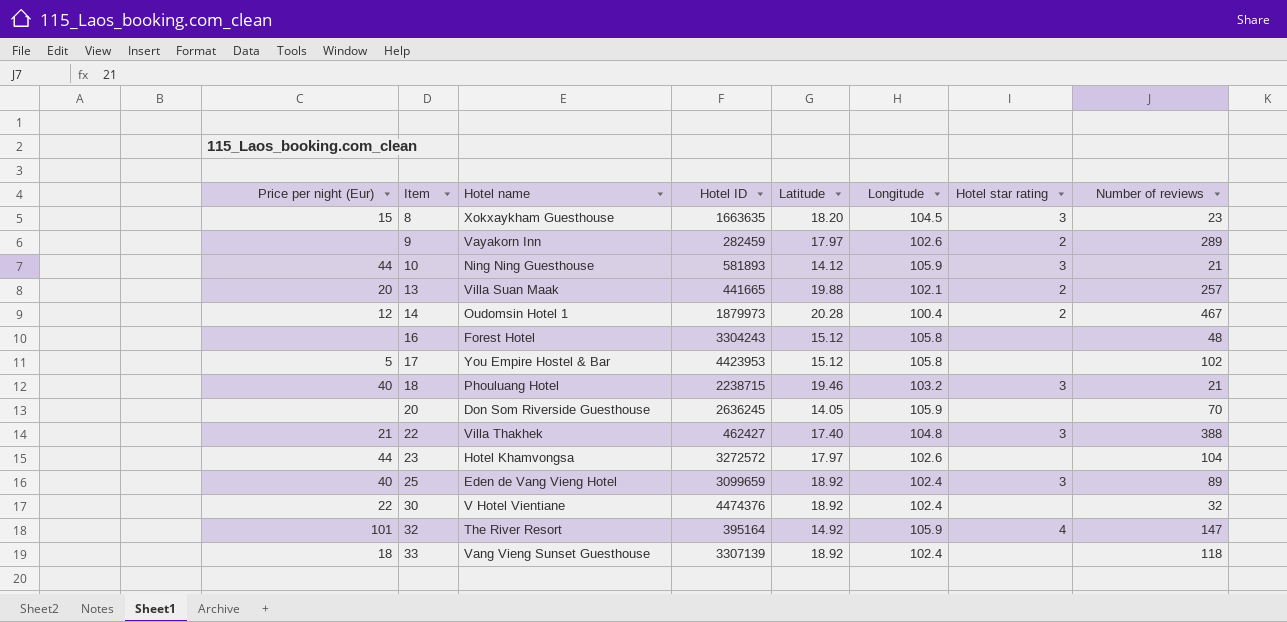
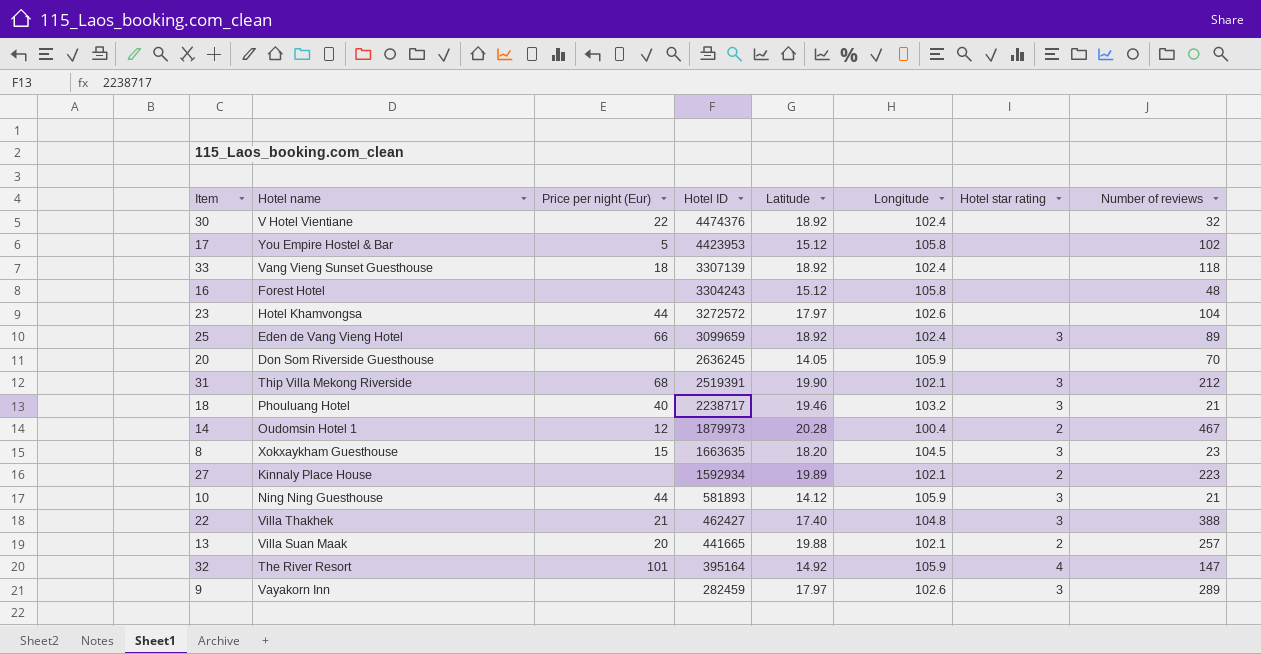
row order: Item ascending -> Hotel ID descending
column Price per night (Eur) | position: 1 -> 3
25 | Price per night (Eur): 40 -> 66
row 31: none -> Thip Villa Mekong Riverside | 68 | 2519391 | 19.90 | 102.1 | 3 | 212
18 | Hotel ID: 2238715 -> 2238717
row 27: none -> Kinnaly Place House | none | 1592934 | 19.89 | 102.1 | 2 | 223
9 | Hotel star rating: 2 -> 3

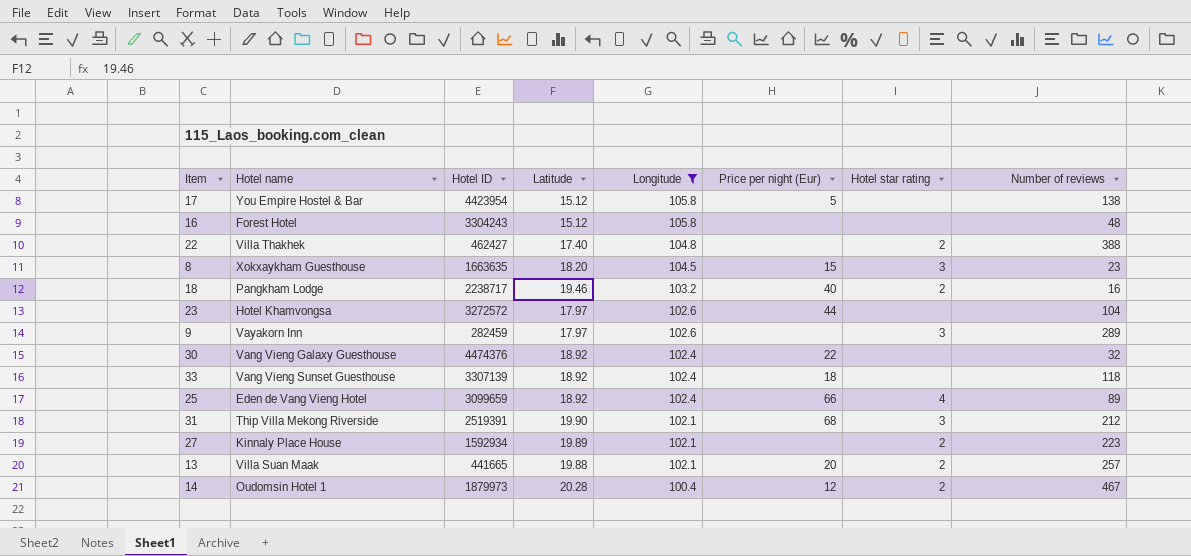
filter: none -> Longitude != 105.9
row order: Hotel ID descending -> Longitude descending
column Price per night (Eur) | position: 3 -> 6
17 | Hotel ID: 4423953 -> 4423954
17 | Number of reviews: 102 -> 138
22 | Price per night (Eur): 21 -> none
22 | Hotel star rating: 3 -> 2
18 | Hotel name: Phouluang Hotel -> Pangkham Lodge
18 | Hotel star rating: 3 -> 2
18 | Number of reviews: 21 -> 16
30 | Hotel name: V Hotel Vientiane -> Vang Vieng Galaxy Guesthouse
25 | Hotel star rating: 3 -> 4

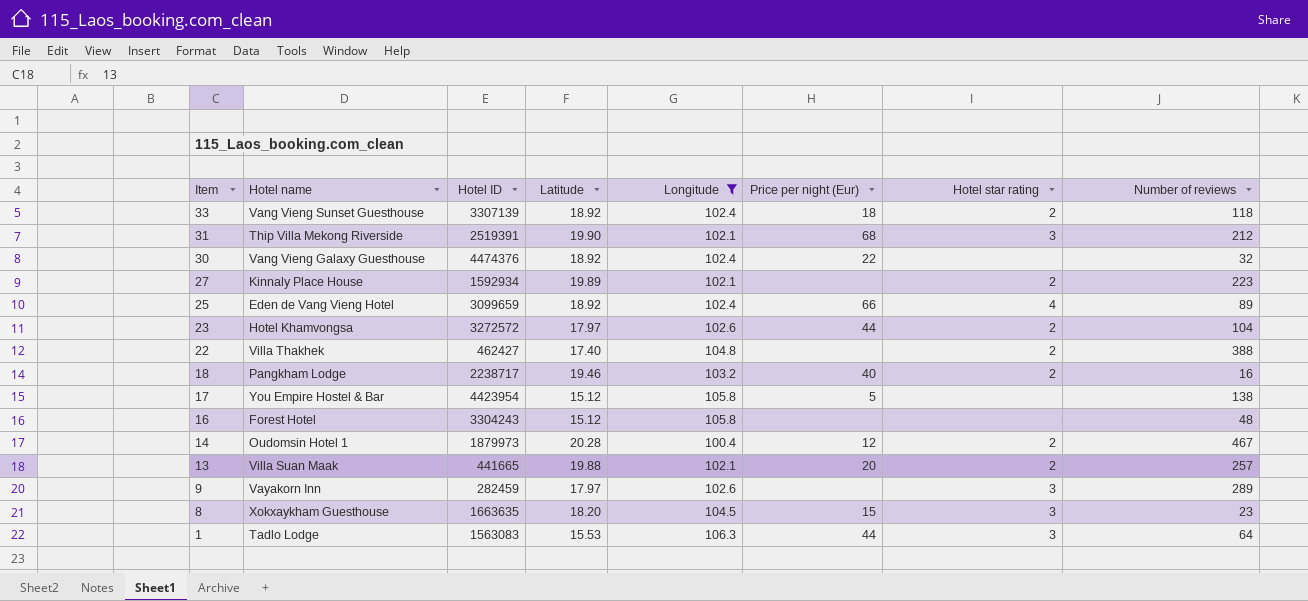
row order: Longitude descending -> Item descending
33 | Hotel star rating: none -> 2
23 | Hotel star rating: none -> 2
row 1: none -> Tadlo Lodge | 1563083 | 15.53 | 106.3 | 44 | 3 | 64

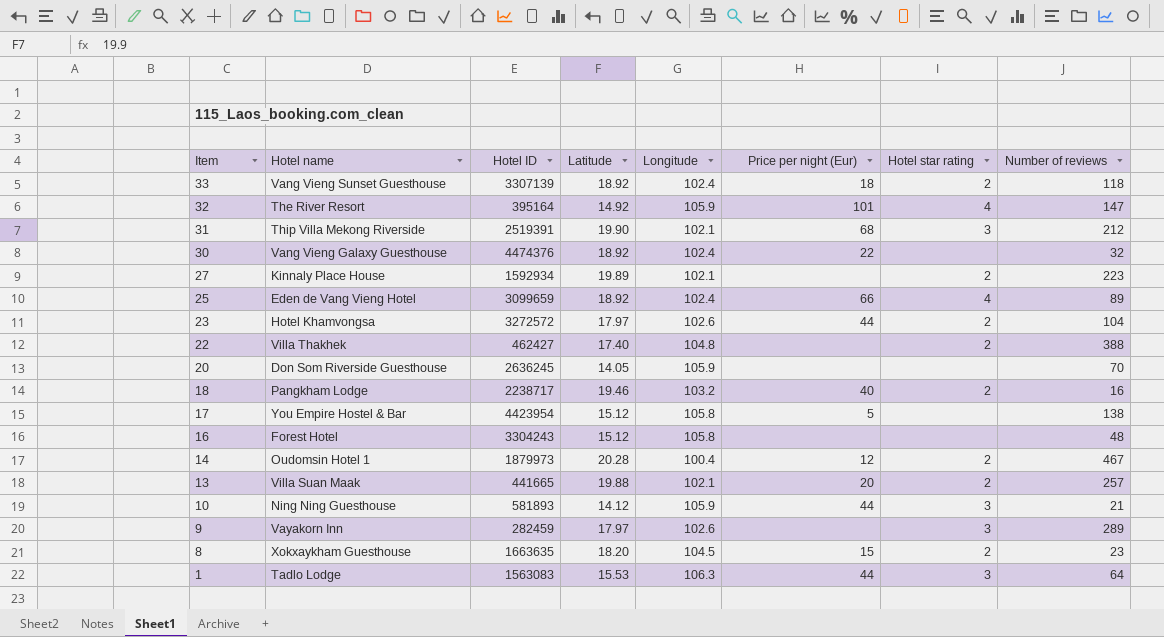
filter: Longitude != 105.9 -> none
8 | Hotel star rating: 3 -> 2

